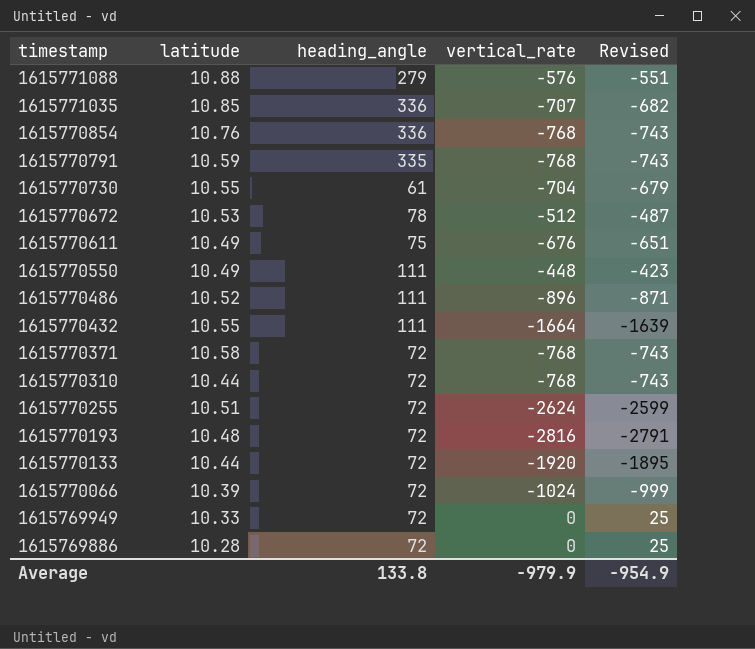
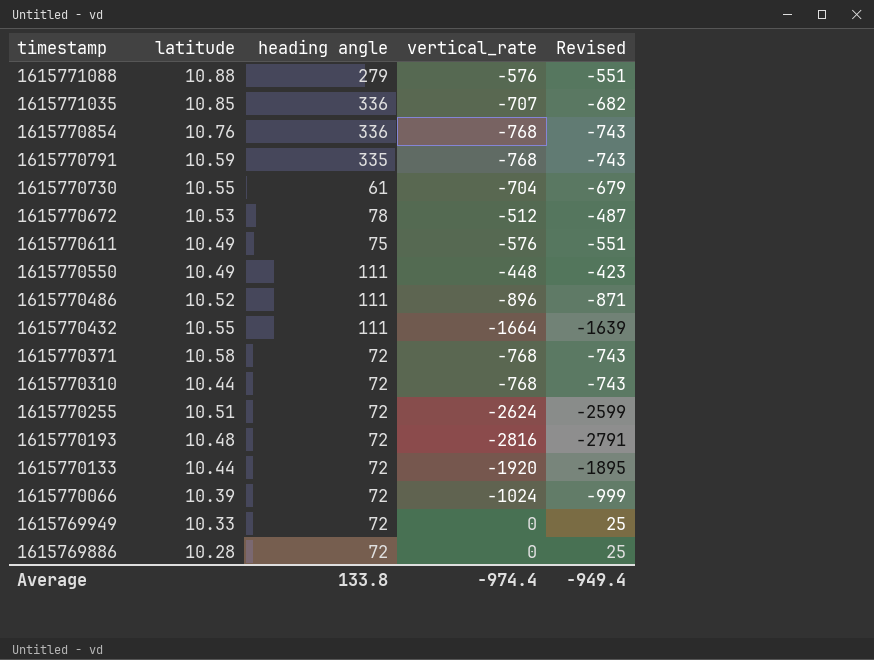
column name: heading_angle -> heading angle
1615770611 | vertical_rate: -676 -> -576
1615770611 | Revised: -651 -> -551
Average | vertical_rate: -979.9 -> -974.4
Average | Revised: -954.9 -> -949.4

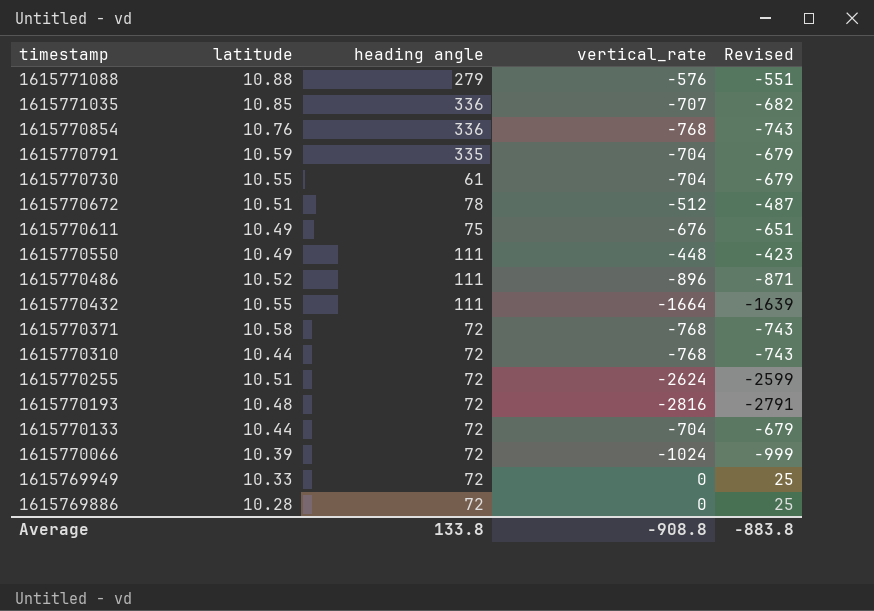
1615770791 | vertical_rate: -768 -> -704
1615770791 | Revised: -743 -> -679
1615770672 | latitude: 10.53 -> 10.51
1615770611 | vertical_rate: -576 -> -676
1615770611 | Revised: -551 -> -651
1615770133 | vertical_rate: -1920 -> -704
1615770133 | Revised: -1895 -> -679
Average | vertical_rate: -974.4 -> -908.8
Average | Revised: -949.4 -> -883.8

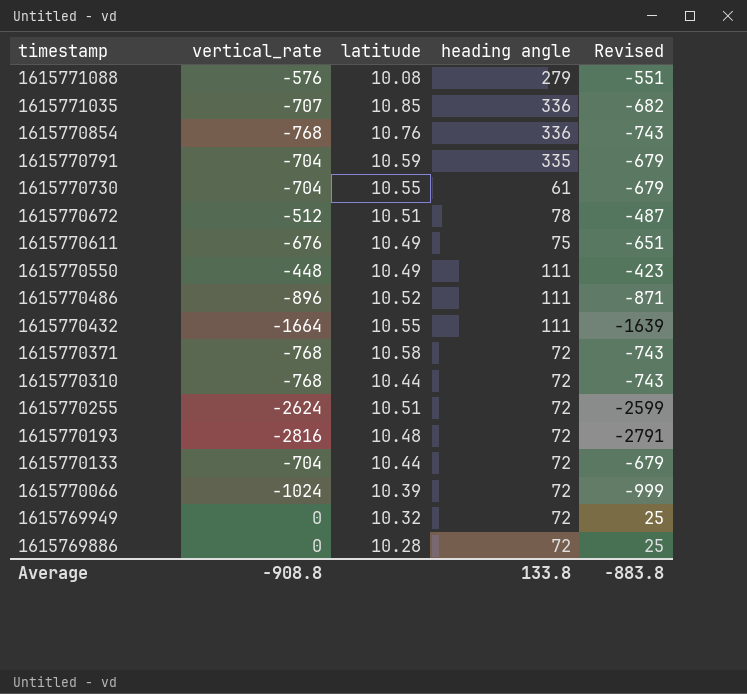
column vertical_rate | position: 4 -> 2
1615771088 | latitude: 10.88 -> 10.08
1615769949 | latitude: 10.33 -> 10.32

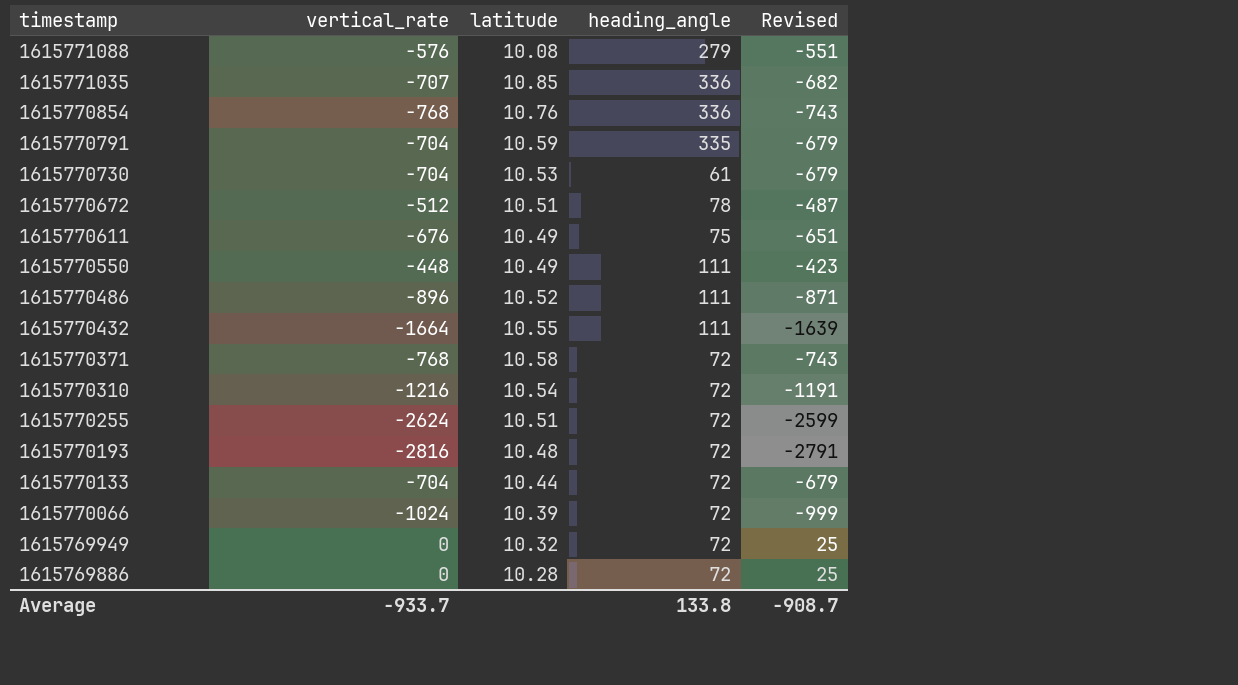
column name: heading angle -> heading_angle
1615770730 | latitude: 10.55 -> 10.53
1615770310 | vertical_rate: -768 -> -1216
1615770310 | latitude: 10.44 -> 10.54
1615770310 | Revised: -743 -> -1191
Average | vertical_rate: -908.8 -> -933.7
Average | Revised: -883.8 -> -908.7

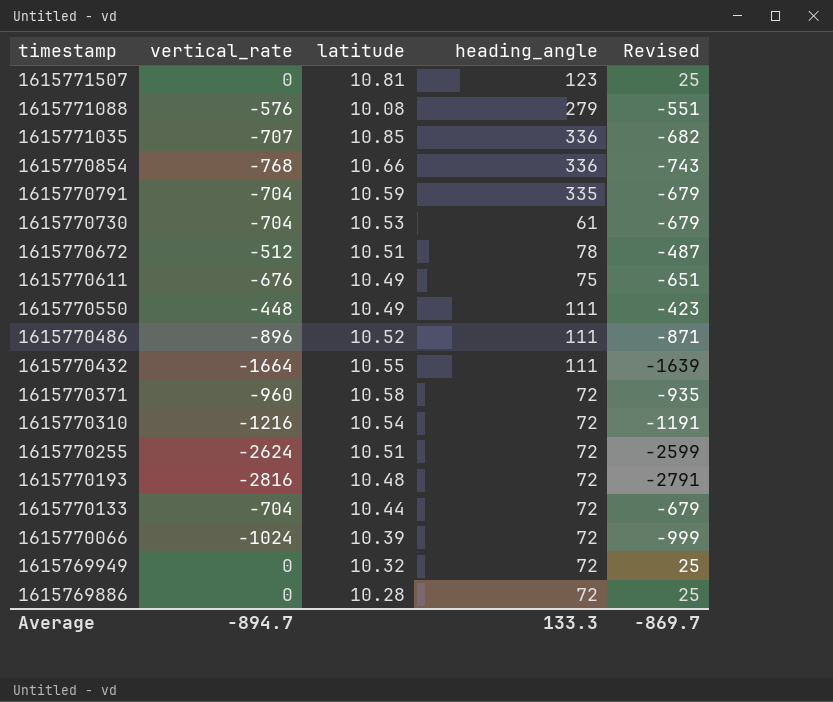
row 1615771507: none -> 0 | 10.81 | 123 | 25
1615770854 | latitude: 10.76 -> 10.66
1615770371 | vertical_rate: -768 -> -960
1615770371 | Revised: -743 -> -935
Average | vertical_rate: -933.7 -> -894.7
Average | heading_angle: 133.8 -> 133.3
Average | Revised: -908.7 -> -869.7

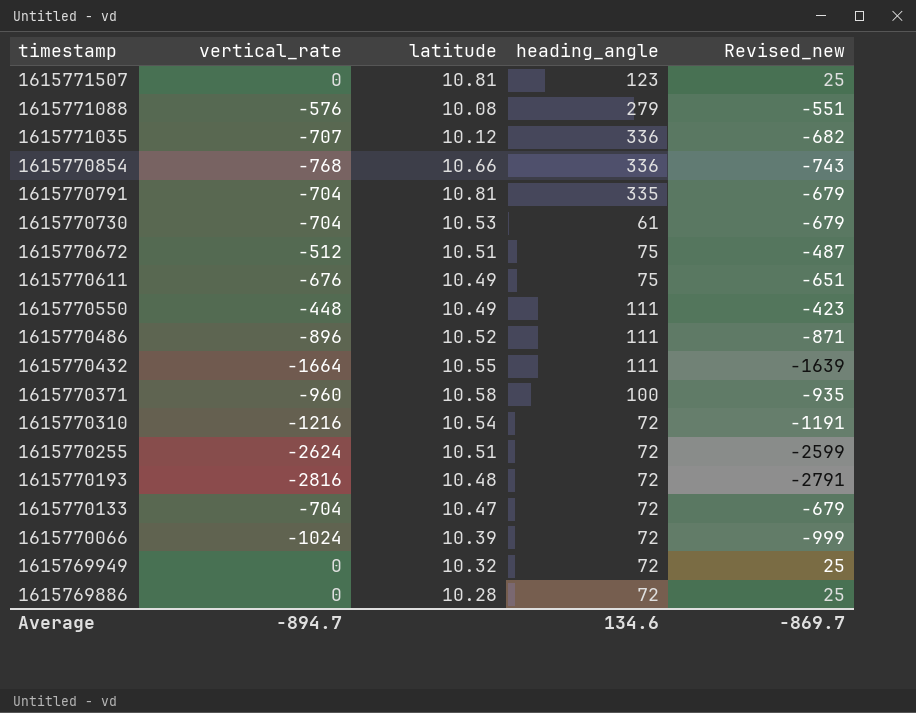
column name: Revised -> Revised_new
1615771035 | latitude: 10.85 -> 10.12
1615770791 | latitude: 10.59 -> 10.81
1615770672 | heading_angle: 78 -> 75
1615770371 | heading_angle: 72 -> 100
1615770133 | latitude: 10.44 -> 10.47
Average | heading_angle: 133.3 -> 134.6

